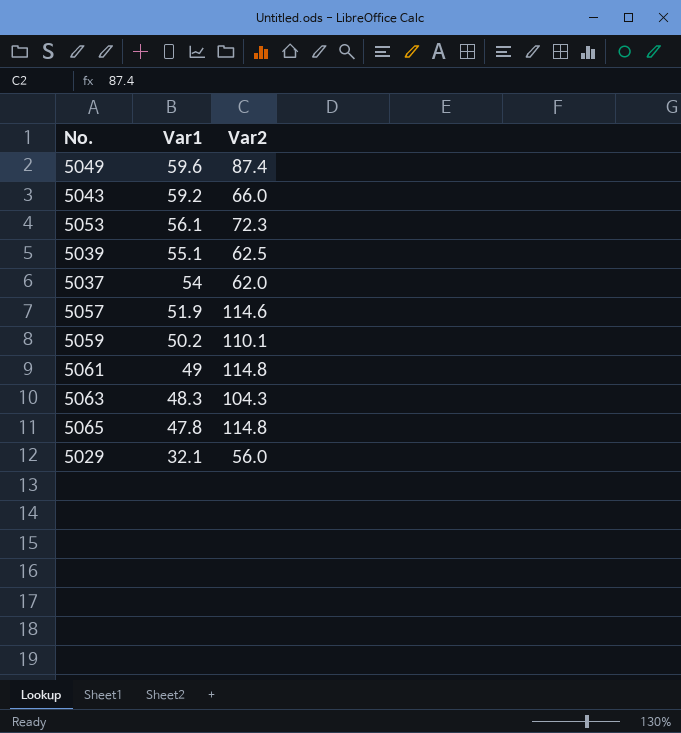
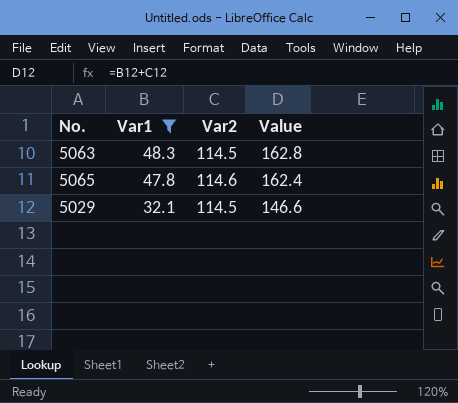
filter: none -> Var1 <= 48.3
column Value | formula: none -> [Var1] + [Var2]
5063 | Var2: 104.3 -> 114.5
5065 | Var2: 114.8 -> 114.6
5029 | Var2: 56.0 -> 114.5

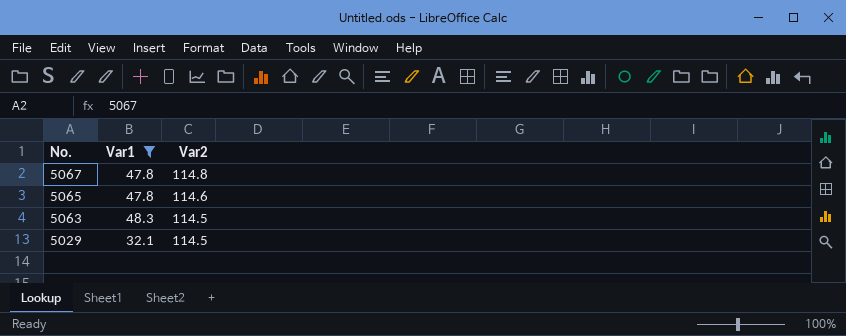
row order: Var1 descending -> No. descending
column Value | formula: [Var1] + [Var2] -> none
row 5067: none -> 47.8 | 114.8

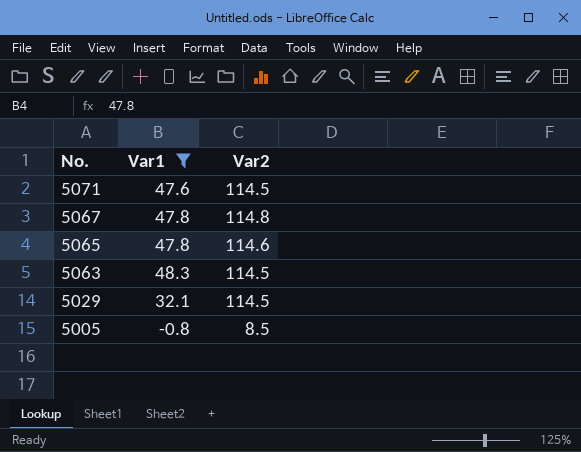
row 5071: none -> 47.6 | 114.5
row 5005: none -> -0.8 | 8.5

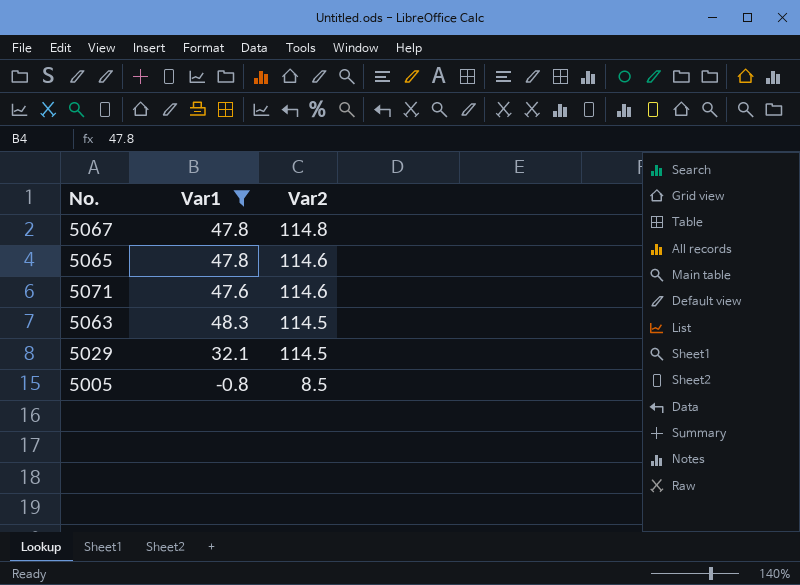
row order: No. descending -> Var2 descending
5071 | Var2: 114.5 -> 114.6

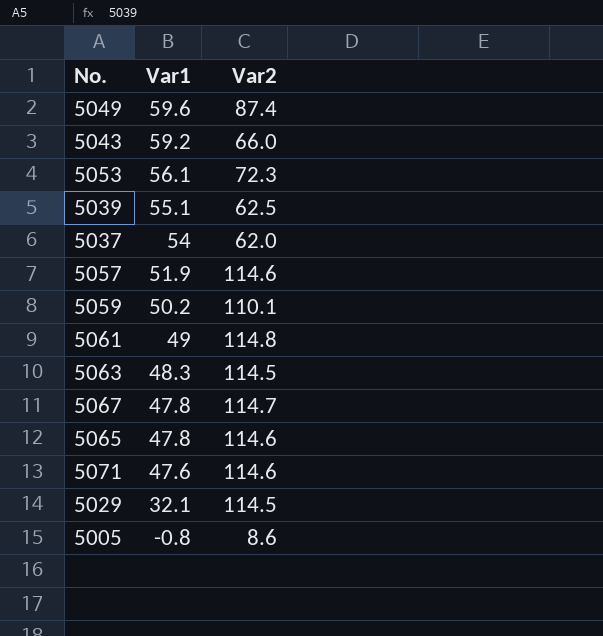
filter: Var1 <= 48.3 -> none
row order: Var2 descending -> Var1 descending
5067 | Var2: 114.8 -> 114.7
5005 | Var2: 8.5 -> 8.6

